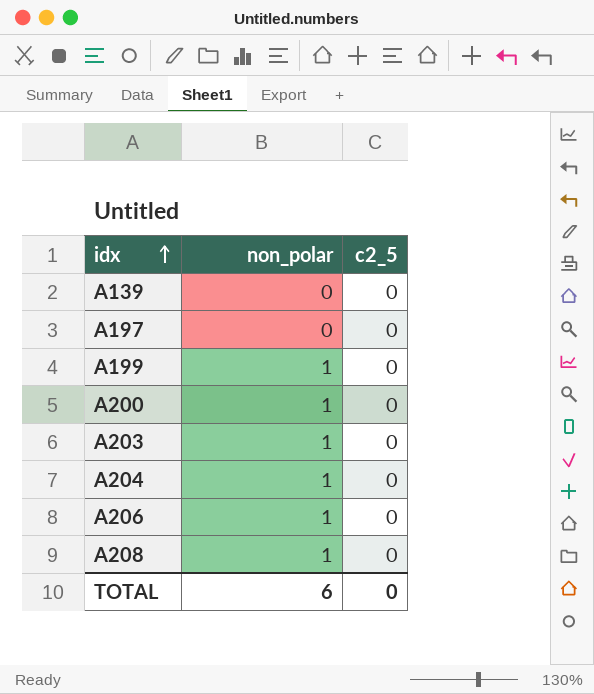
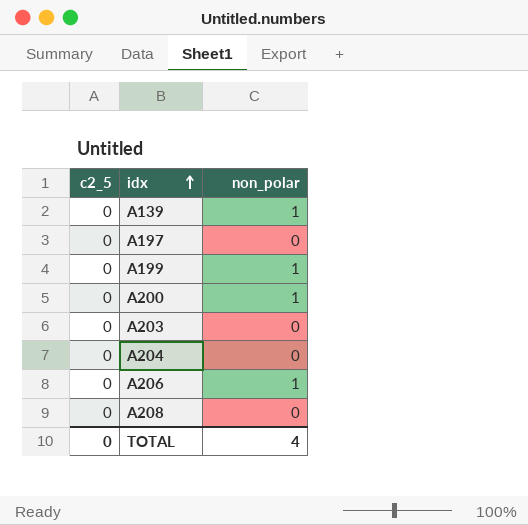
column c2_5 | position: 3 -> 1
A139 | non_polar: 0 -> 1
A203 | non_polar: 1 -> 0
A204 | non_polar: 1 -> 0
A208 | non_polar: 1 -> 0
TOTAL | non_polar: 6 -> 4

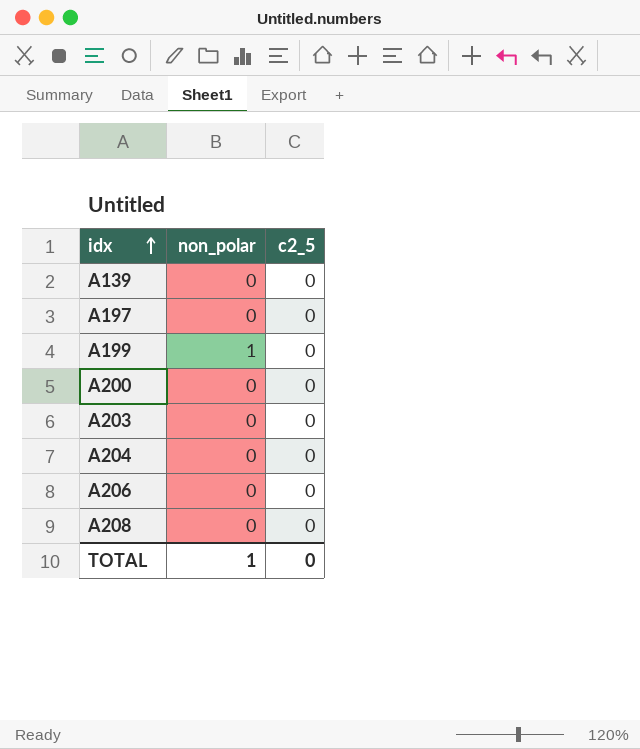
column c2_5 | position: 1 -> 3
A139 | non_polar: 1 -> 0
A200 | non_polar: 1 -> 0
A206 | non_polar: 1 -> 0
TOTAL | non_polar: 4 -> 1

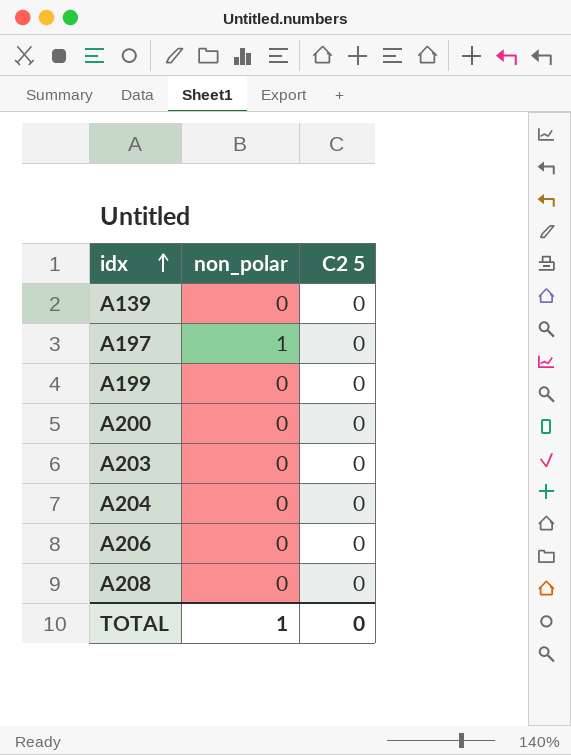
column name: c2_5 -> C2 5
A197 | non_polar: 0 -> 1
A199 | non_polar: 1 -> 0

